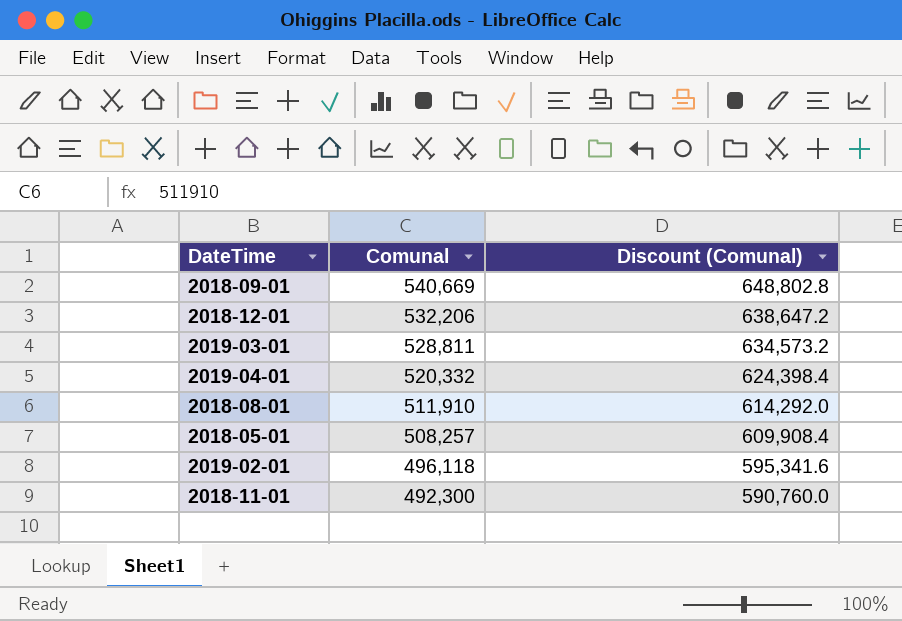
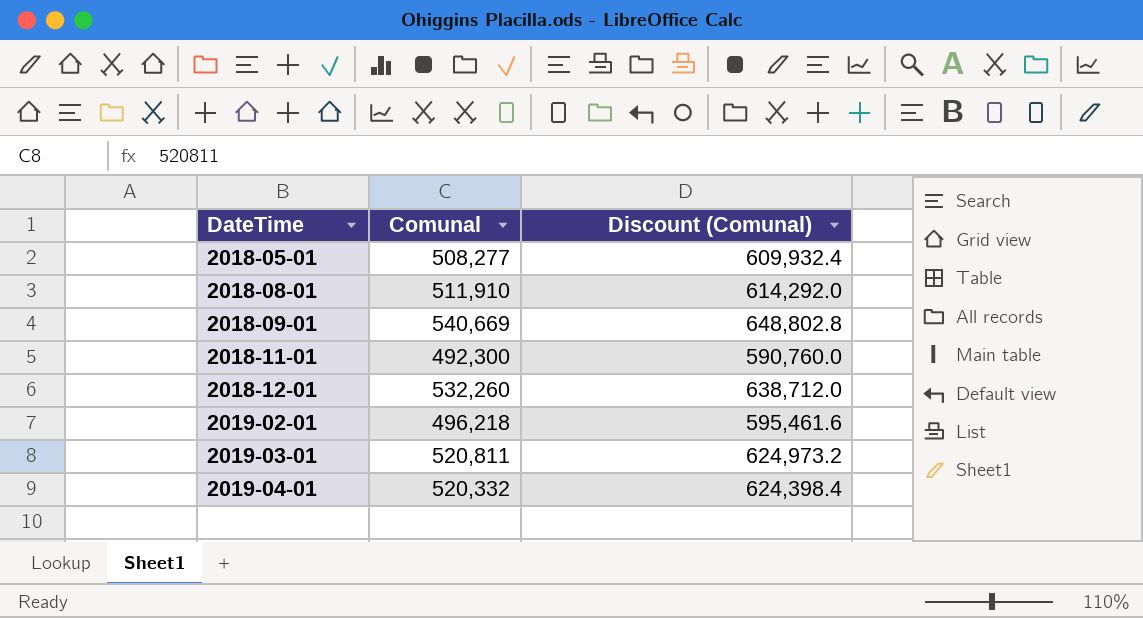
row order: Comunal descending -> DateTime ascending
2018-05-01 | Comunal: 508,257 -> 508,277
2018-05-01 | Discount (Comunal): 609,908.4 -> 609,932.4
2018-12-01 | Comunal: 532,206 -> 532,260
2018-12-01 | Discount (Comunal): 638,647.2 -> 638,712.0
2019-02-01 | Comunal: 496,118 -> 496,218
2019-02-01 | Discount (Comunal): 595,341.6 -> 595,461.6
2019-03-01 | Comunal: 528,811 -> 520,811
2019-03-01 | Discount (Comunal): 634,573.2 -> 624,973.2

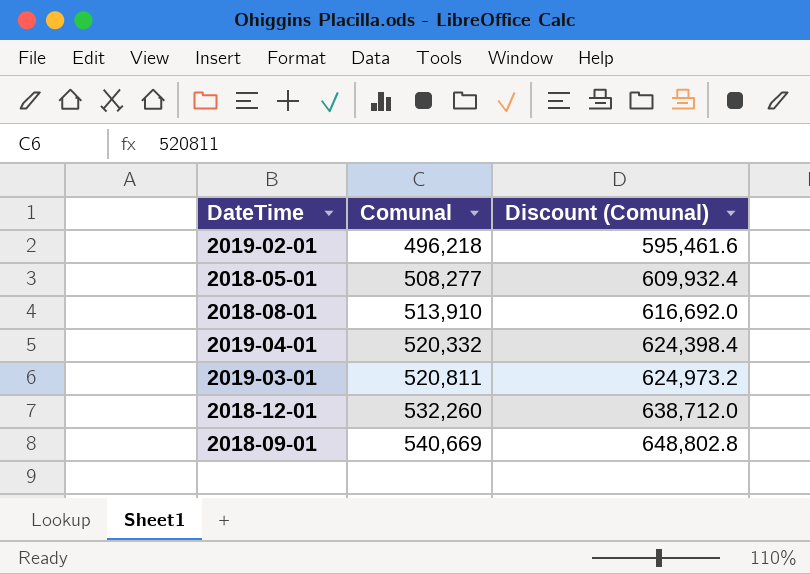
row order: DateTime ascending -> Comunal ascending
row 2018-11-01: 492,300 | 590,760.0 -> none
2018-08-01 | Comunal: 511,910 -> 513,910
2018-08-01 | Discount (Comunal): 614,292.0 -> 616,692.0

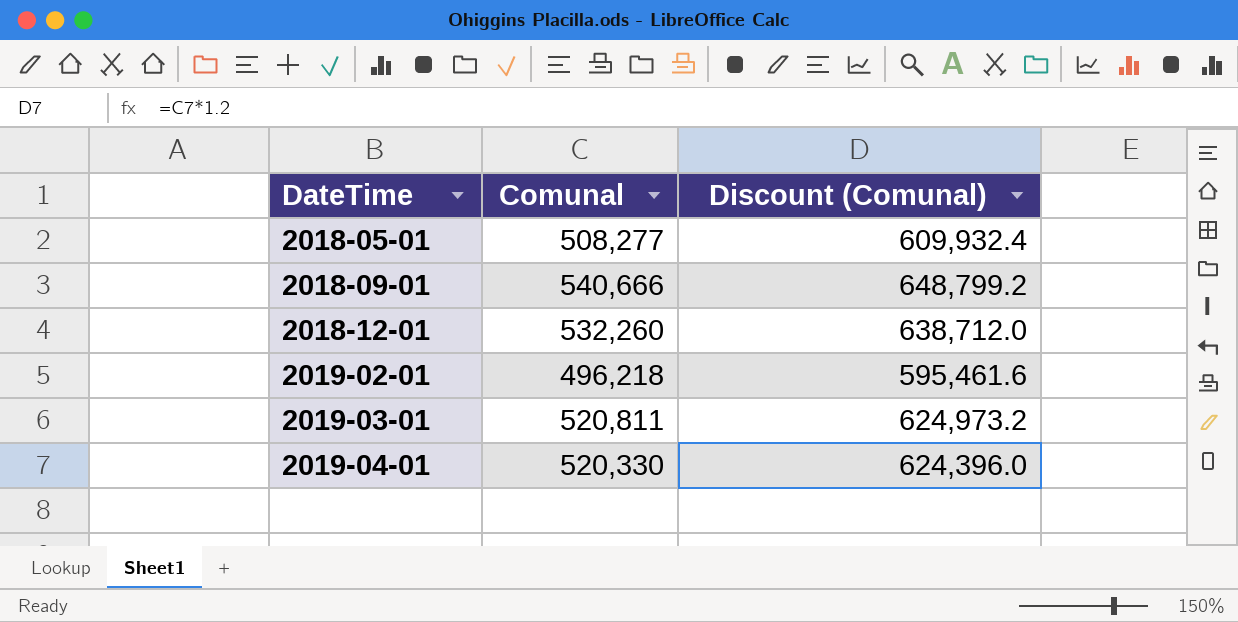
row order: Comunal ascending -> DateTime ascending
row 2018-08-01: 513,910 | 616,692.0 -> none
2018-09-01 | Comunal: 540,669 -> 540,666
2018-09-01 | Discount (Comunal): 648,802.8 -> 648,799.2
2019-04-01 | Comunal: 520,332 -> 520,330
2019-04-01 | Discount (Comunal): 624,398.4 -> 624,396.0

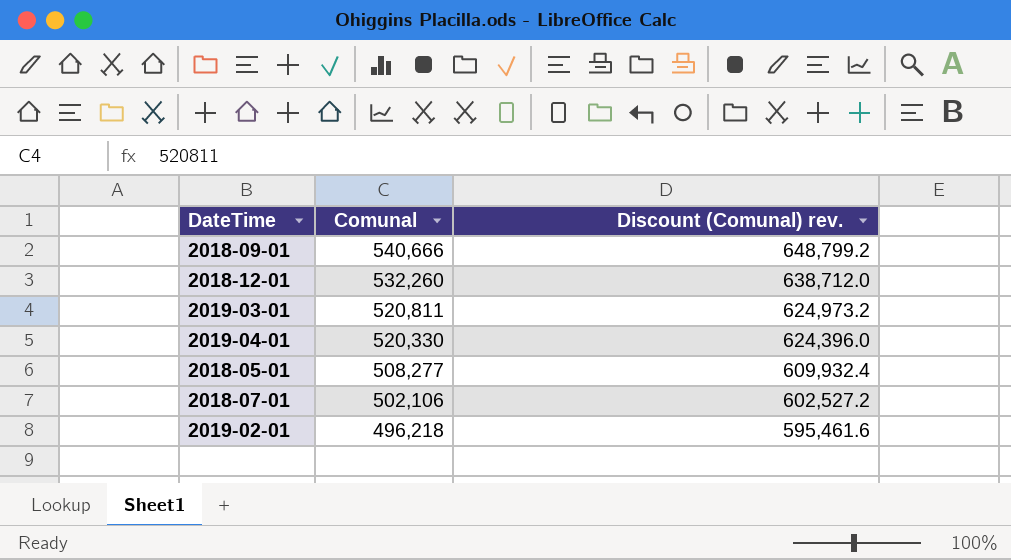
row order: DateTime ascending -> Comunal descending
column name: Discount (Comunal) -> Discount (Comunal) rev.
row 2018-07-01: none -> 502,106 | 602,527.2

